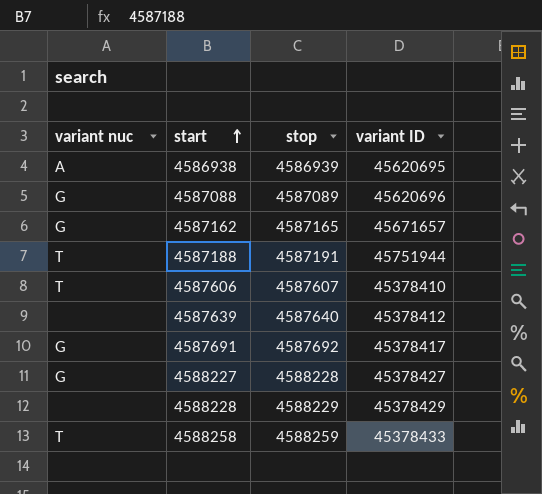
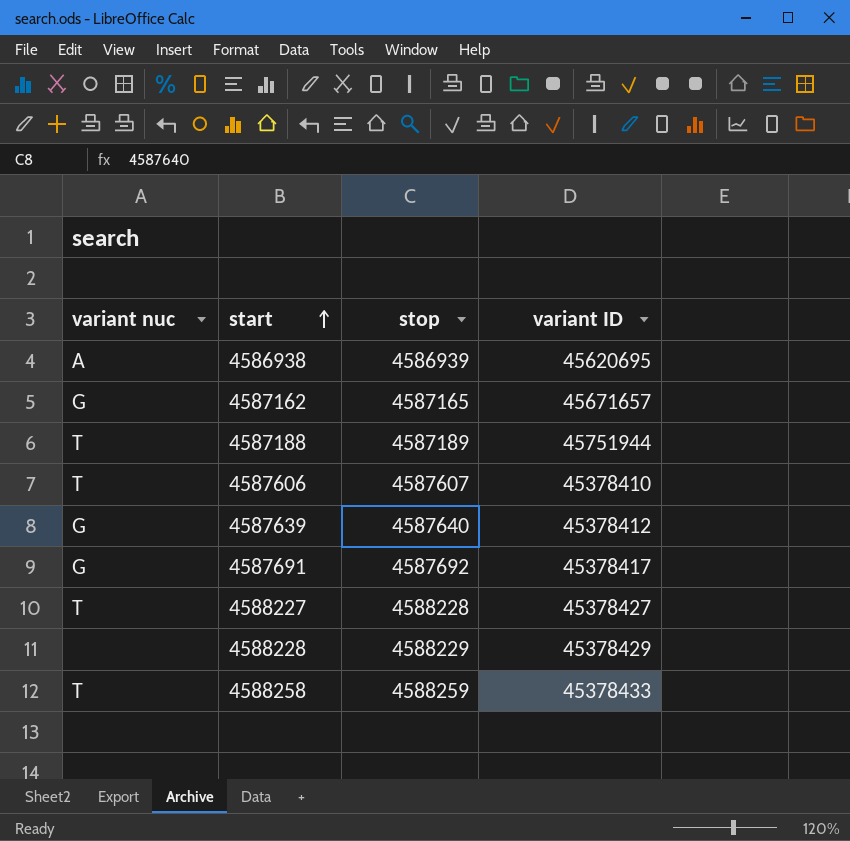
row 4587088: G | 4587089 | 45620696 -> none
4587188 | stop: 4587191 -> 4587189
4587639 | variant nuc: none -> G
4588227 | variant nuc: G -> T

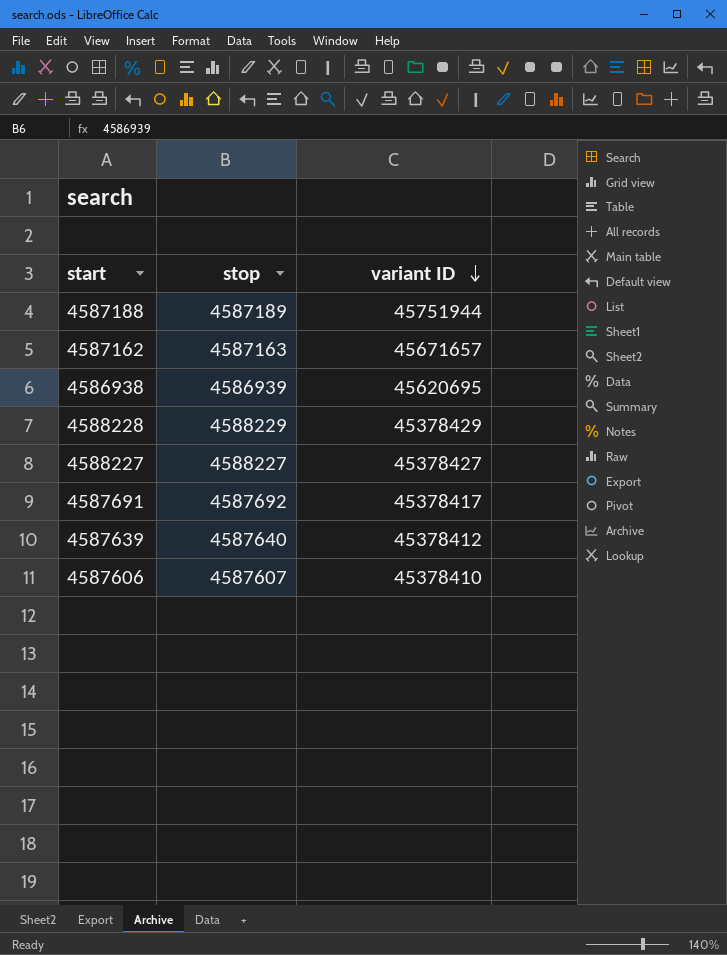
row order: start ascending -> variant ID descending
column variant nuc | position: 1 -> none
row 4588258: T | 4588259 | 45378433 -> none
4587162 | stop: 4587165 -> 4587163
4588227 | stop: 4588228 -> 4588227

